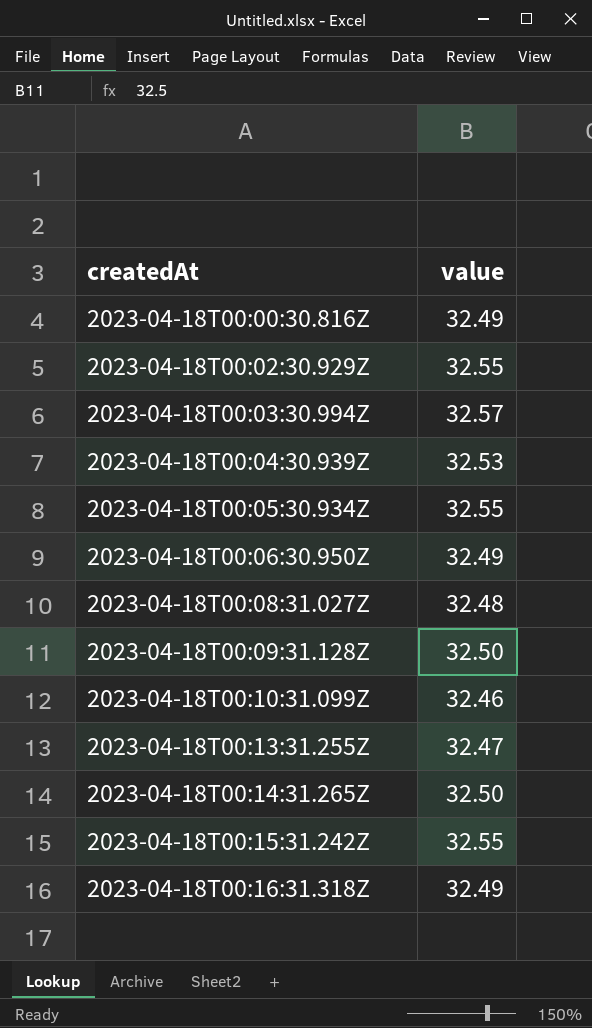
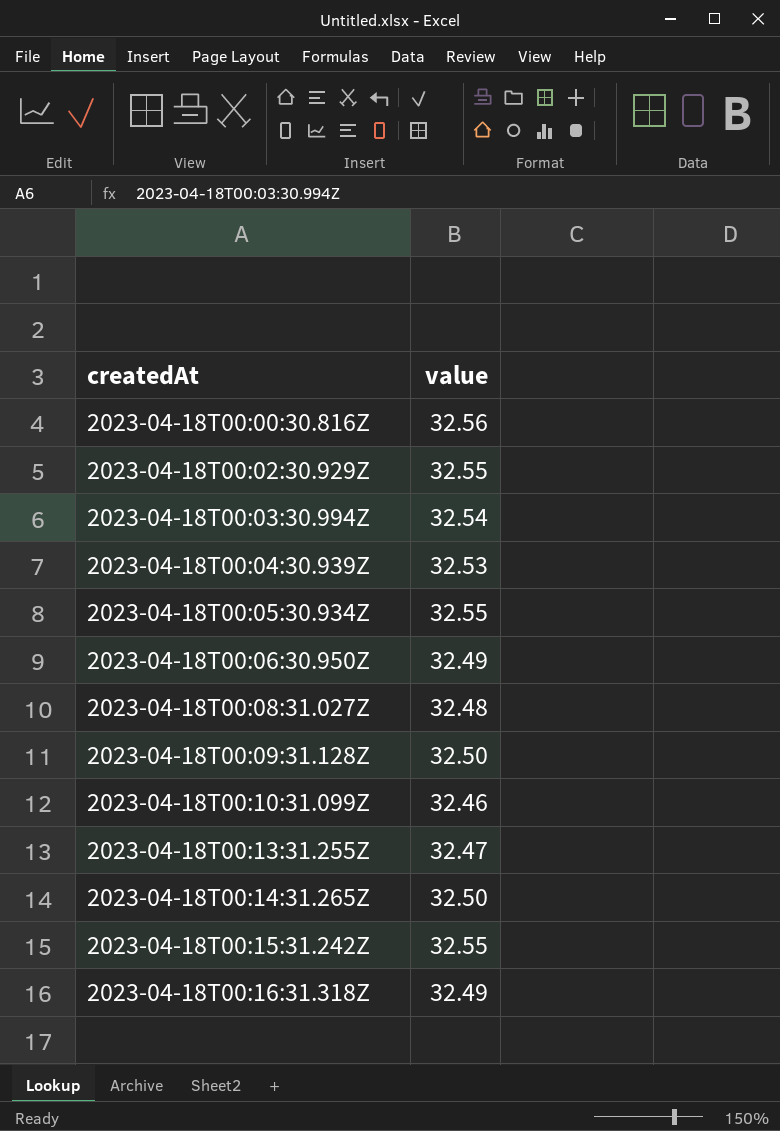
2023-04-18T00:00:30.816Z | value: 32.49 -> 32.56
2023-04-18T00:03:30.994Z | value: 32.57 -> 32.54

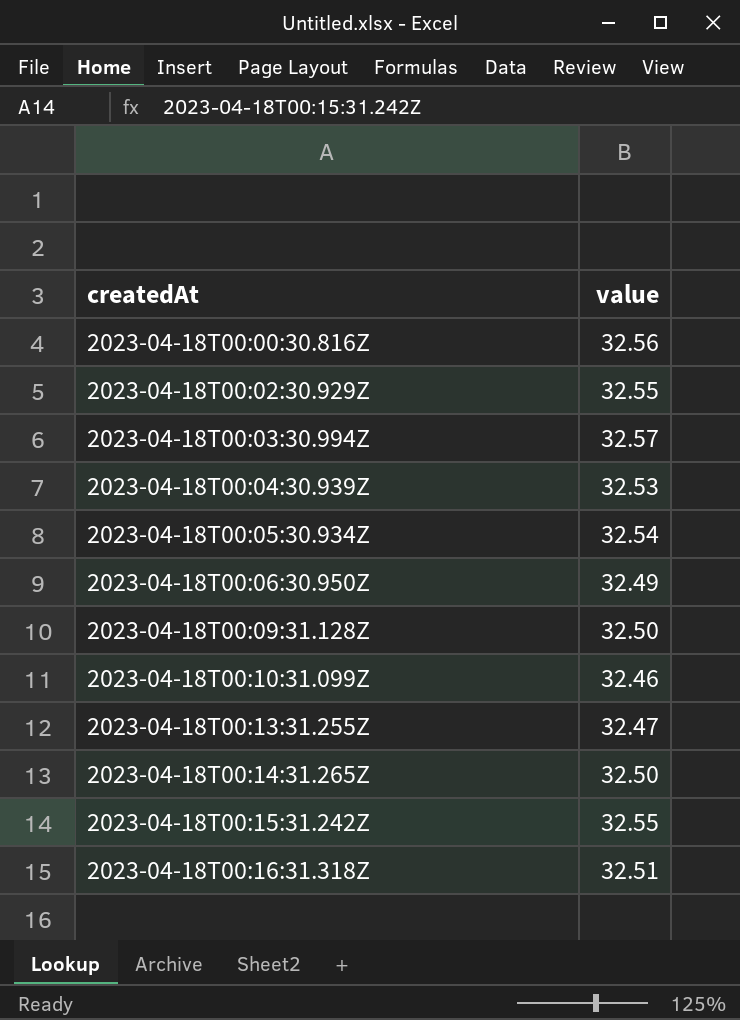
row 2023-04-18T00:08:31.027Z: 32.48 -> none
2023-04-18T00:03:30.994Z | value: 32.54 -> 32.57
2023-04-18T00:05:30.934Z | value: 32.55 -> 32.54
2023-04-18T00:16:31.318Z | value: 32.49 -> 32.51

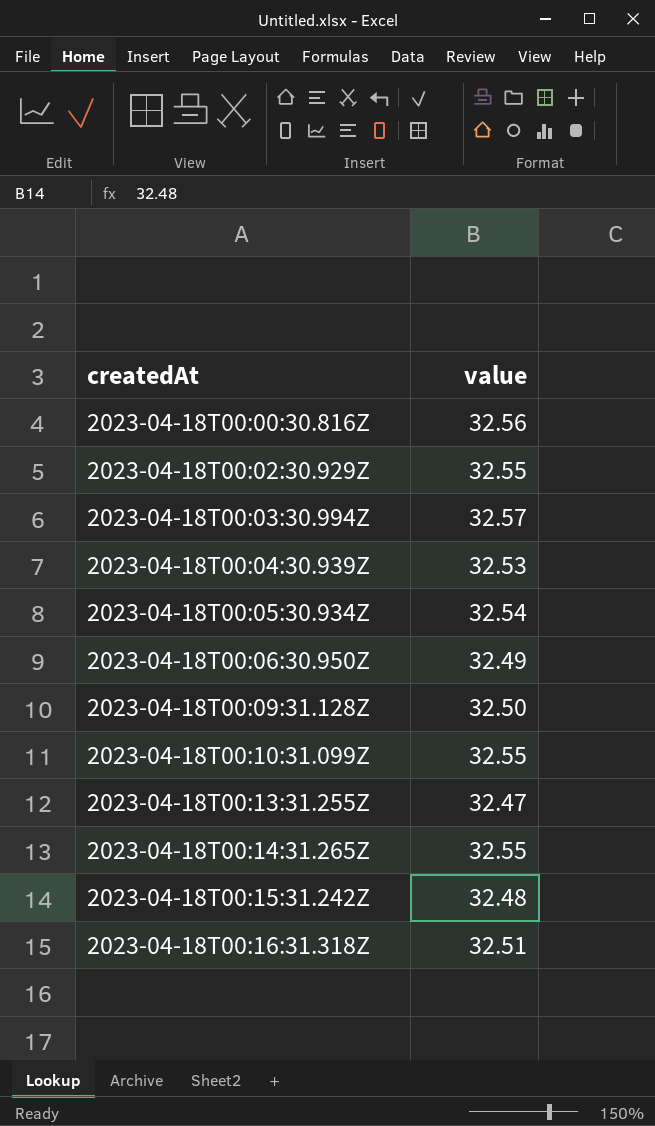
2023-04-18T00:10:31.099Z | value: 32.46 -> 32.55
2023-04-18T00:14:31.265Z | value: 32.50 -> 32.55
2023-04-18T00:15:31.242Z | value: 32.55 -> 32.48

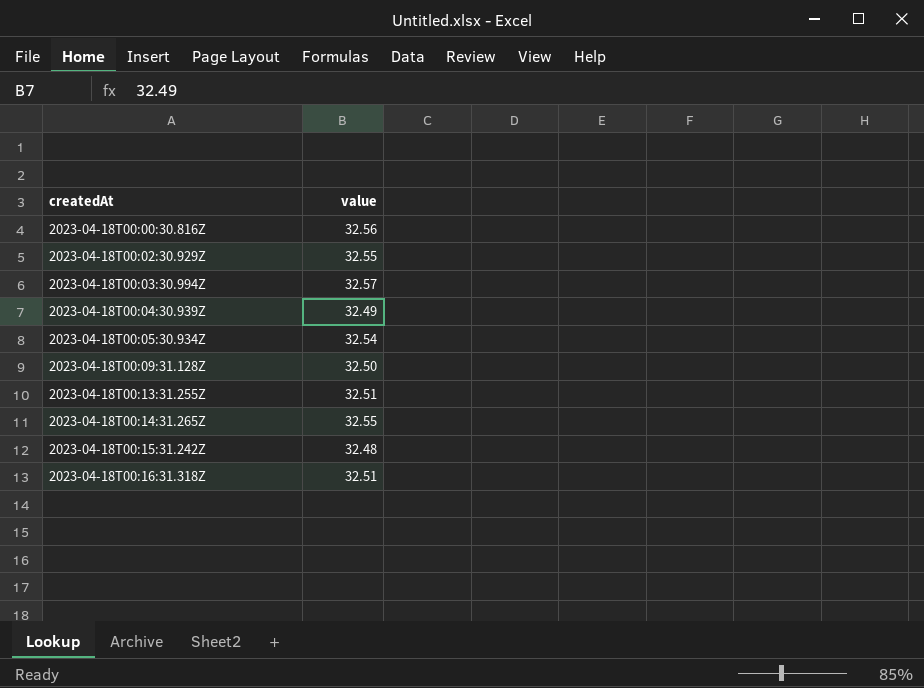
row 2023-04-18T00:06:30.950Z: 32.49 -> none
row 2023-04-18T00:10:31.099Z: 32.55 -> none
2023-04-18T00:04:30.939Z | value: 32.53 -> 32.49
2023-04-18T00:13:31.255Z | value: 32.47 -> 32.51

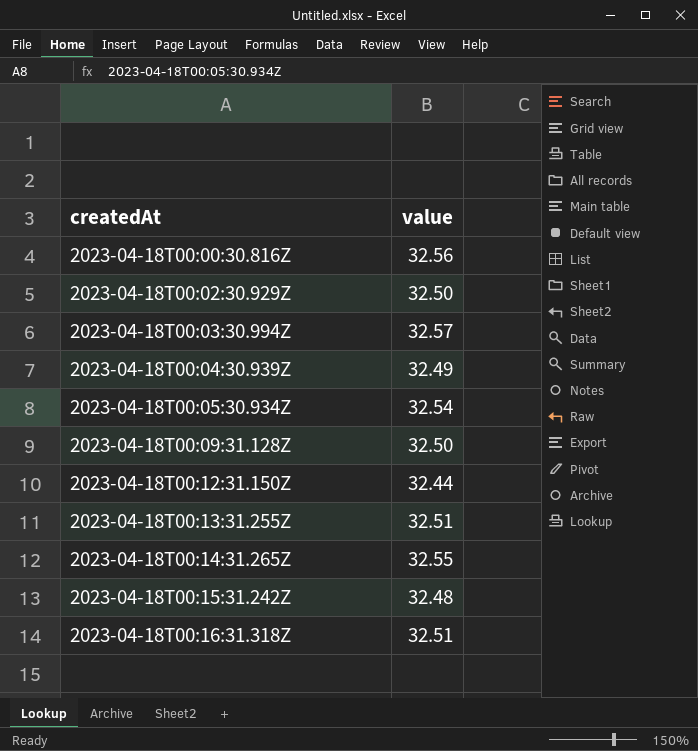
2023-04-18T00:02:30.929Z | value: 32.55 -> 32.50
row 2023-04-18T00:12:31.150Z: none -> 32.44

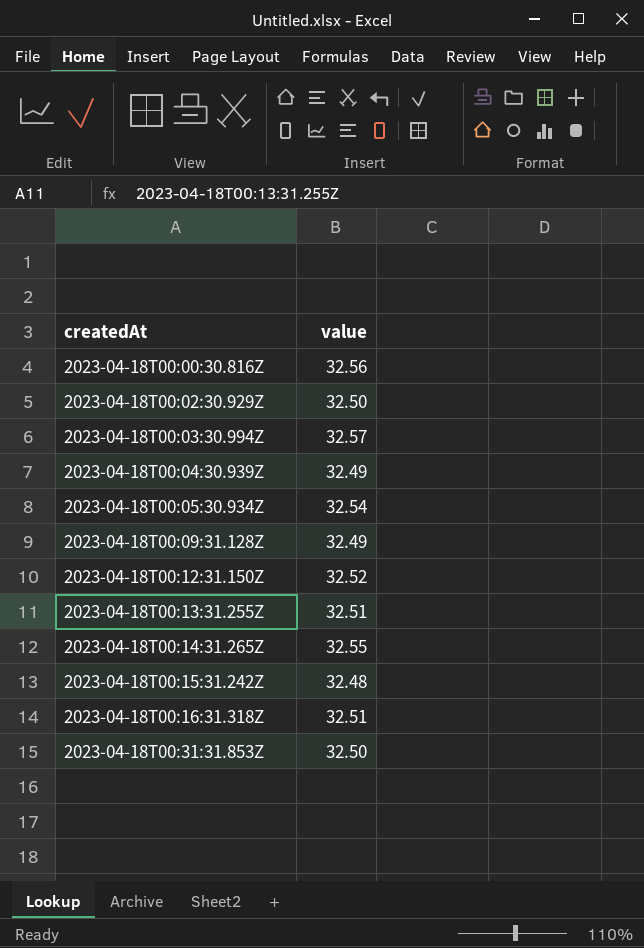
2023-04-18T00:09:31.128Z | value: 32.50 -> 32.49
2023-04-18T00:12:31.150Z | value: 32.44 -> 32.52
row 2023-04-18T00:31:31.853Z: none -> 32.50

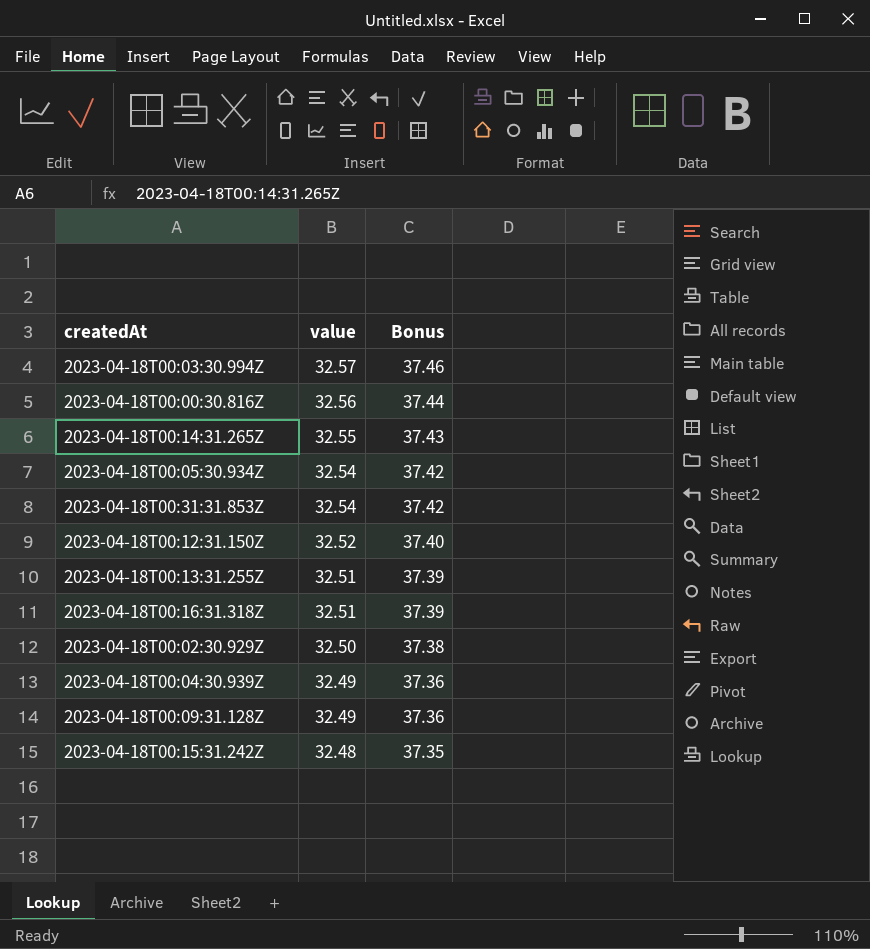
row order: createdAt ascending -> value descending
column Bonus | formula: none -> [value] * 1.15
2023-04-18T00:31:31.853Z | value: 32.50 -> 32.54

